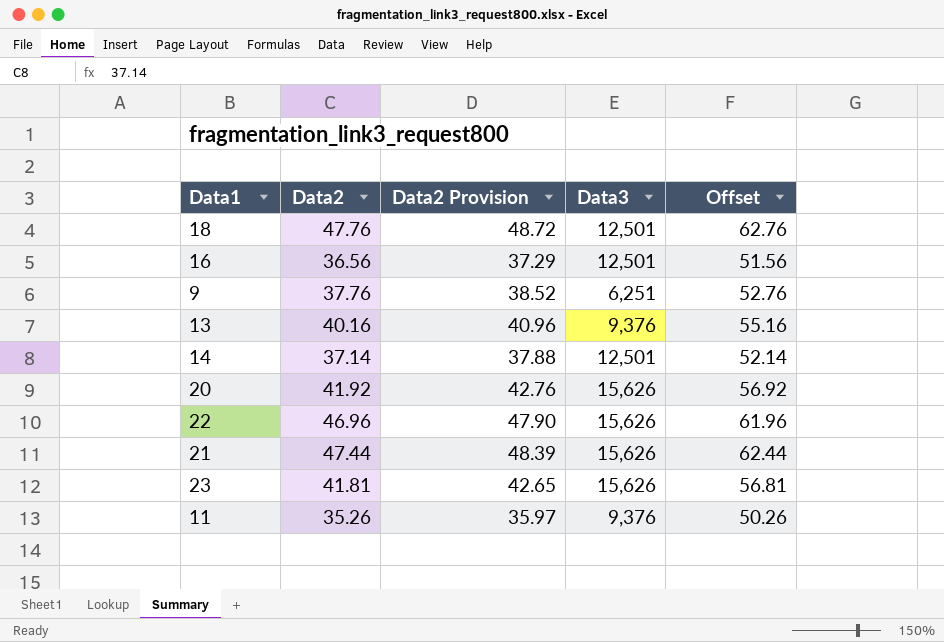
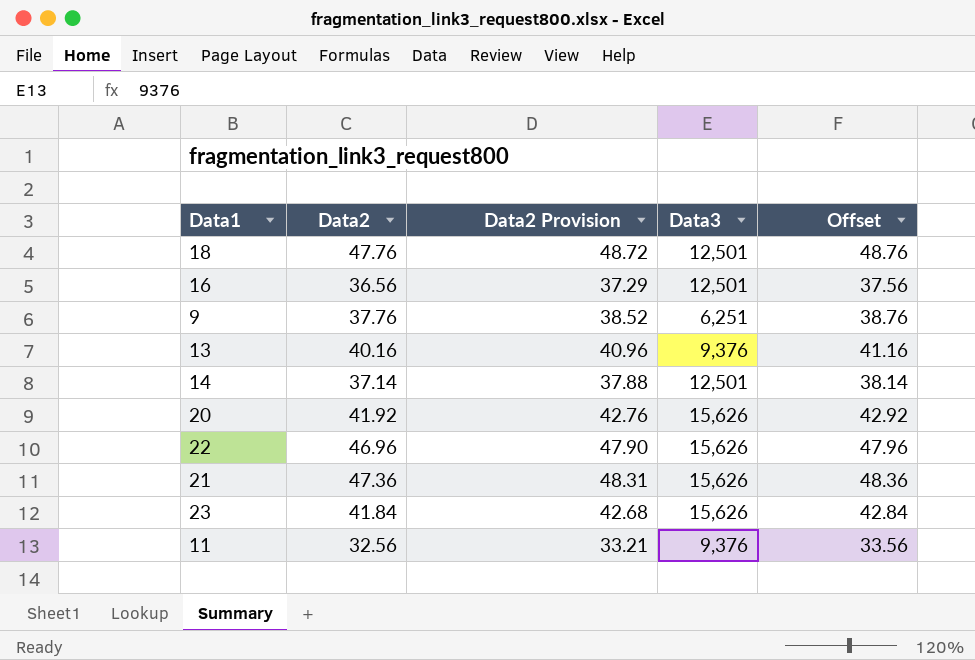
column Offset | formula: [Data2] + 15 -> [Data2] + 1
21 | Data2: 47.44 -> 47.36
21 | Data2 Provision: 48.39 -> 48.31
23 | Data2: 41.81 -> 41.84
23 | Data2 Provision: 42.65 -> 42.68
11 | Data2: 35.26 -> 32.56
11 | Data2 Provision: 35.97 -> 33.21

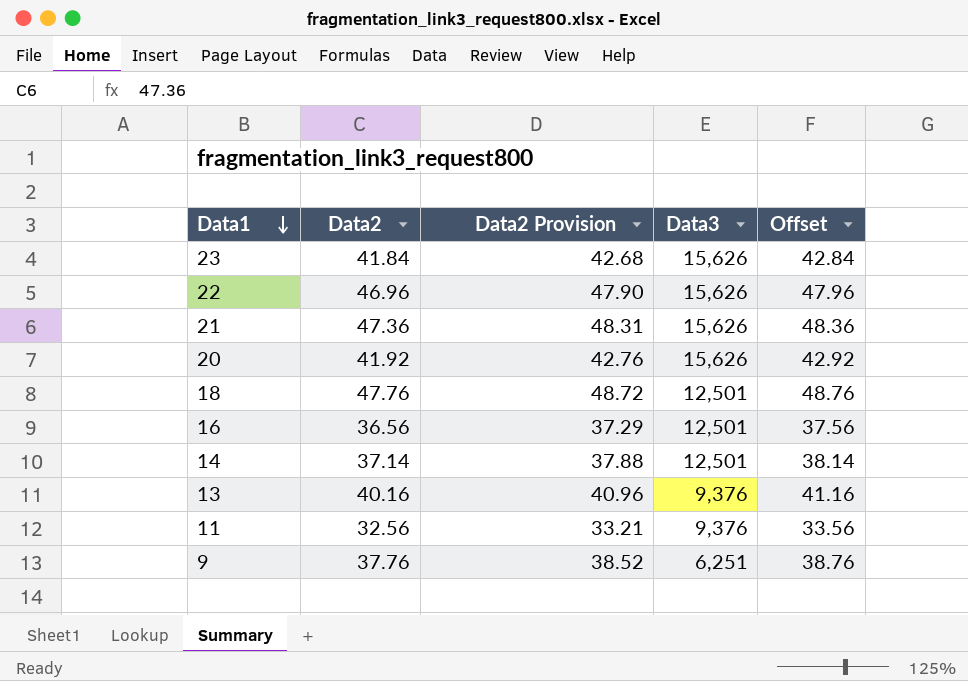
row order: none -> Data1 descending

